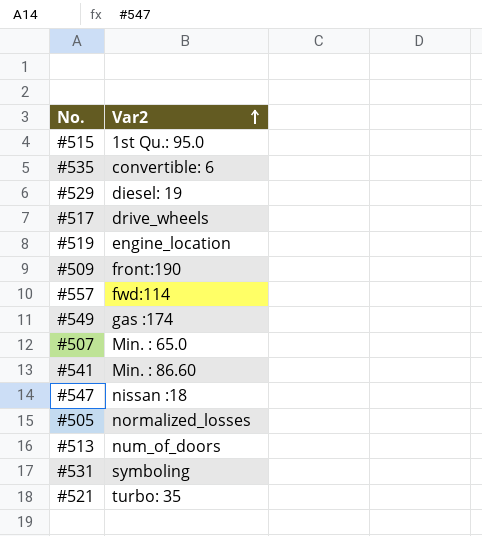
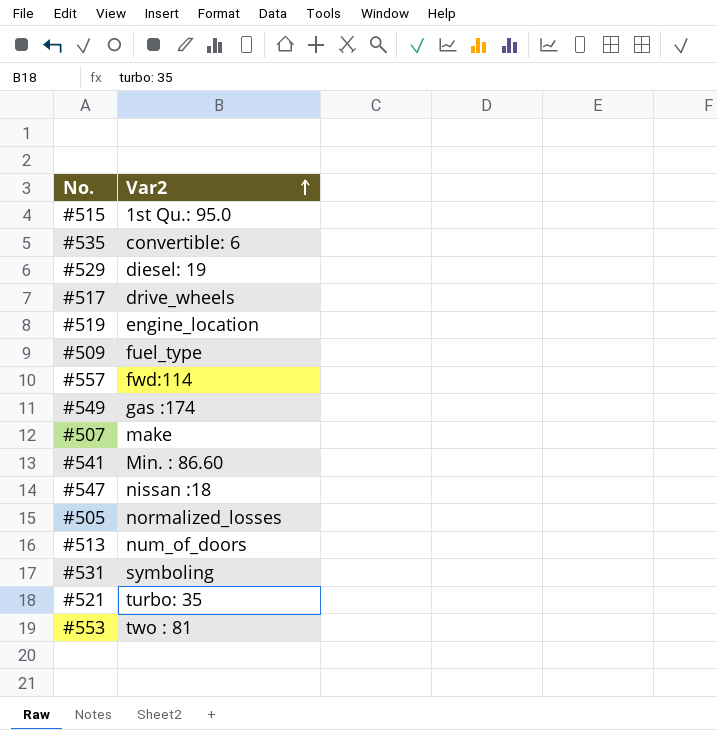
#509 | Var2: front:190 -> fuel_type
#507 | Var2: Min. : 65.0 -> make
row #553: none -> two : 81

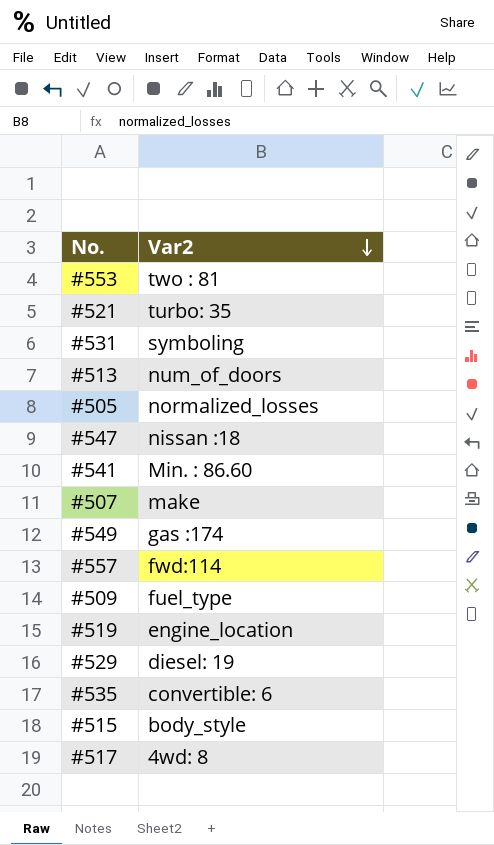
row order: Var2 ascending -> Var2 descending
#515 | Var2: 1st Qu.: 95.0 -> body_style
#517 | Var2: drive_wheels -> 4wd: 8

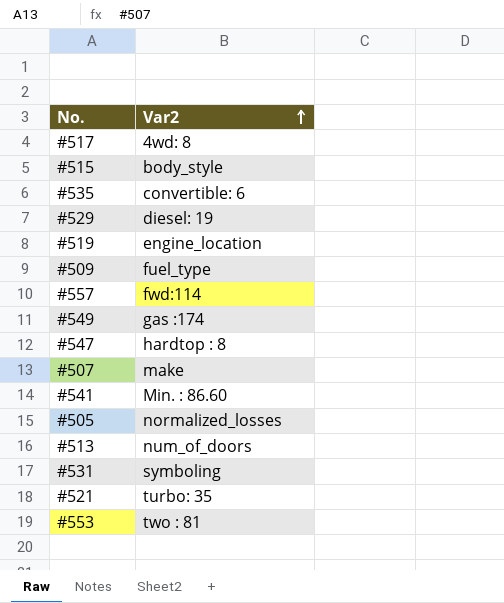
row order: Var2 descending -> Var2 ascending
#547 | Var2: nissan :18 -> hardtop : 8

